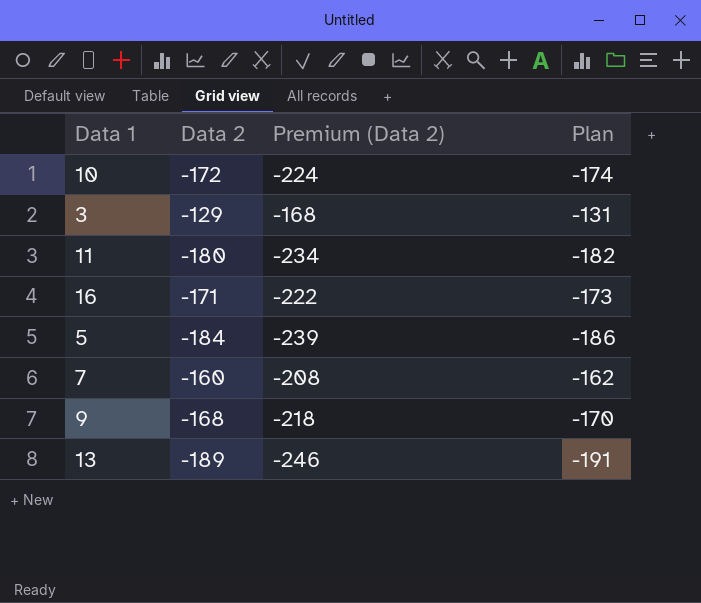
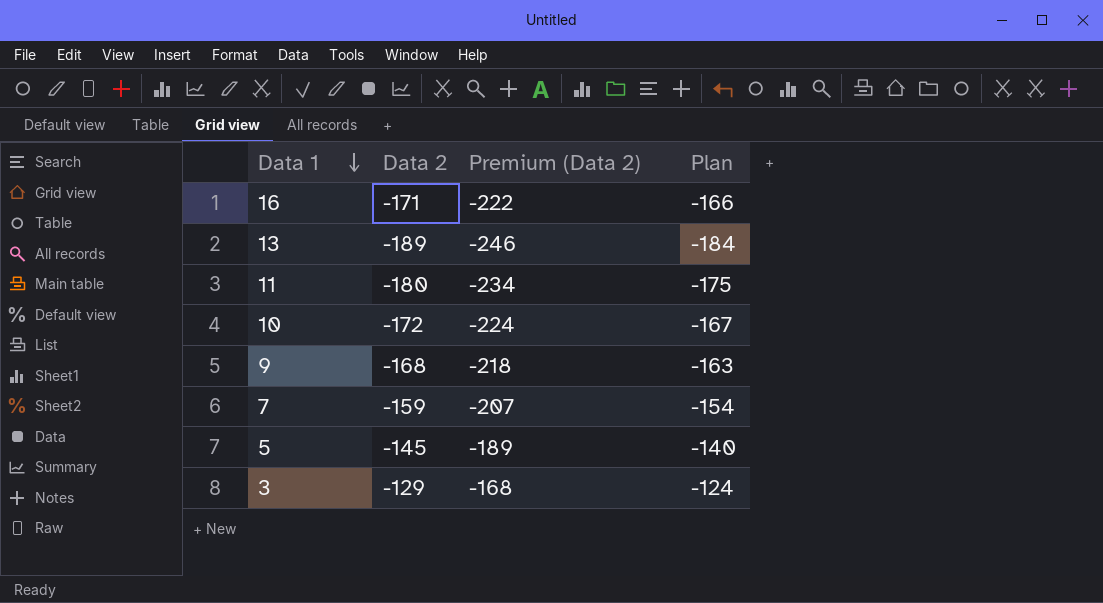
row order: none -> Data 1 descending
column Plan | formula: [Data 2] - 2 -> [Data 2] + 5
7 | Data 2: -160 -> -159
7 | Premium (Data 2): -208 -> -207
5 | Data 2: -184 -> -145
5 | Premium (Data 2): -239 -> -189

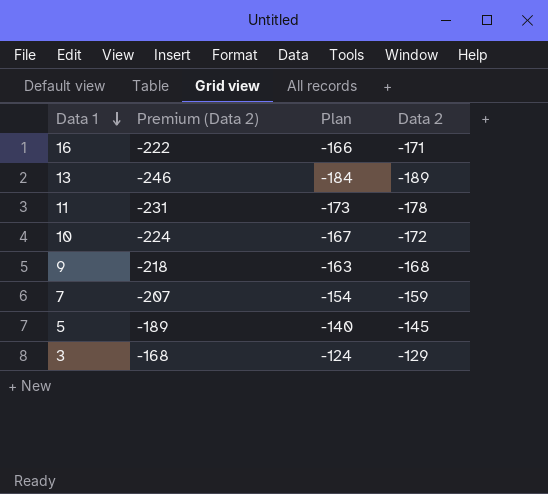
column Data 2 | position: 2 -> 4
11 | Premium (Data 2): -234 -> -231
11 | Plan: -175 -> -173
11 | Data 2: -180 -> -178

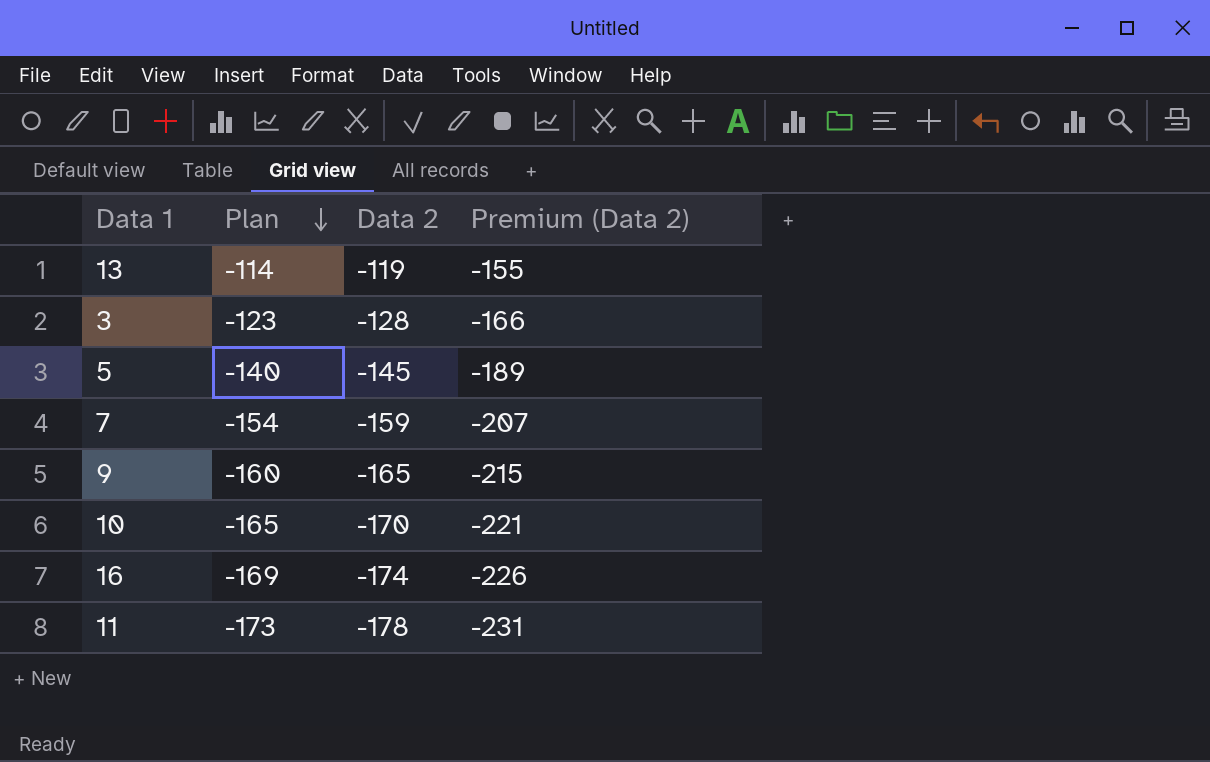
row order: Data 1 descending -> Plan descending
column Premium (Data 2) | position: 2 -> 4
13 | Plan: -184 -> -114
13 | Data 2: -189 -> -119
13 | Premium (Data 2): -246 -> -155
3 | Plan: -124 -> -123
3 | Data 2: -129 -> -128
3 | Premium (Data 2): -168 -> -166
9 | Plan: -163 -> -160
9 | Data 2: -168 -> -165
9 | Premium (Data 2): -218 -> -215
10 | Plan: -167 -> -165
10 | Data 2: -172 -> -170
10 | Premium (Data 2): -224 -> -221
16 | Plan: -166 -> -169
16 | Data 2: -171 -> -174
16 | Premium (Data 2): -222 -> -226

